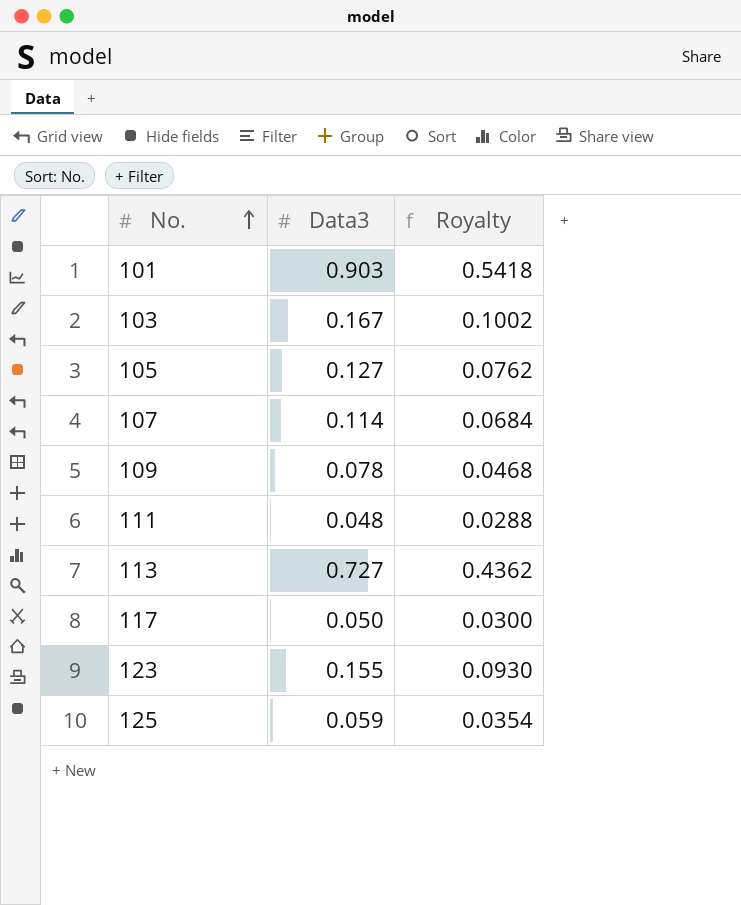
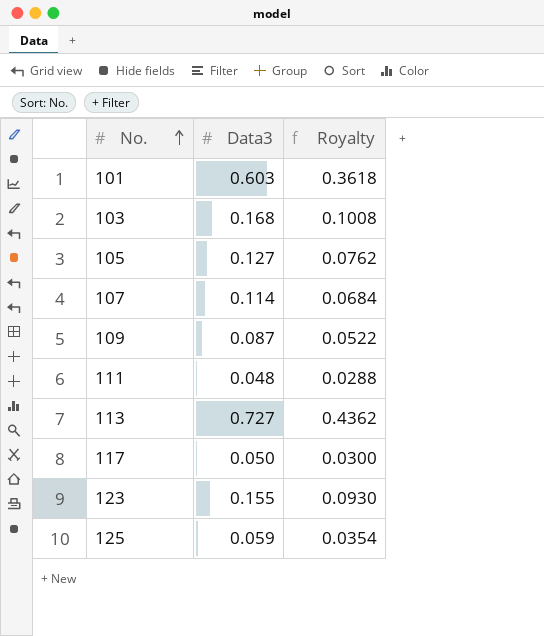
101 | Data3: 0.903 -> 0.603
101 | Royalty: 0.5418 -> 0.3618
103 | Data3: 0.167 -> 0.168
103 | Royalty: 0.1002 -> 0.1008
109 | Data3: 0.078 -> 0.087
109 | Royalty: 0.0468 -> 0.0522

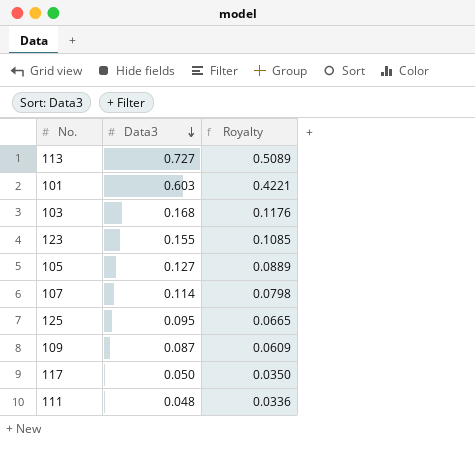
row order: No. ascending -> Data3 descending
column Royalty | formula: [Data3] * 0.6 -> [Data3] * 0.7
125 | Data3: 0.059 -> 0.095

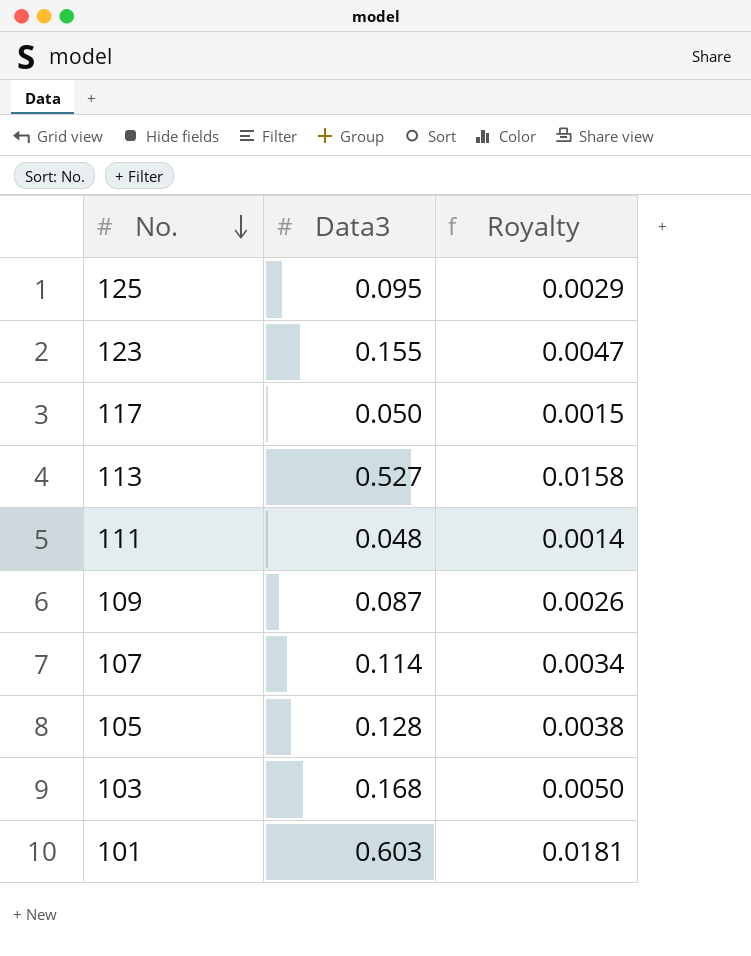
row order: Data3 descending -> No. descending
column Royalty | formula: [Data3] * 0.7 -> [Data3] * 0.03
113 | Data3: 0.727 -> 0.527
105 | Data3: 0.127 -> 0.128

